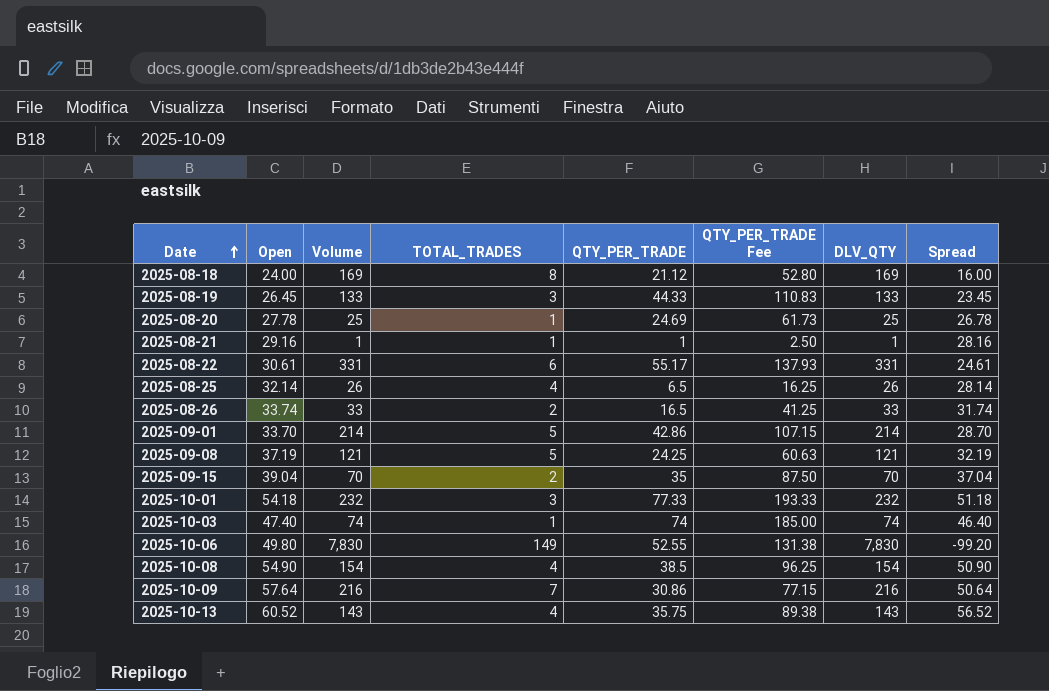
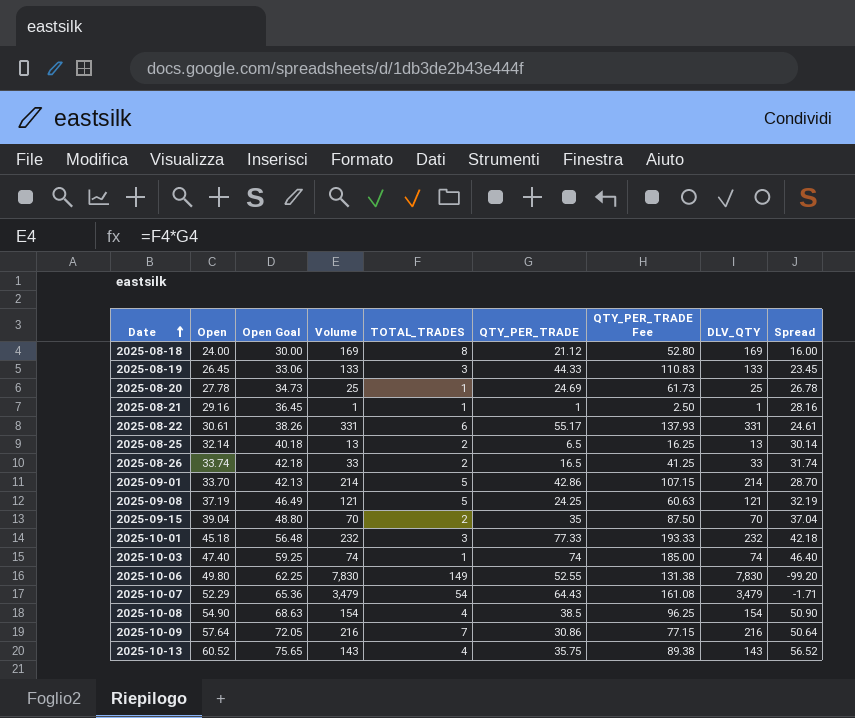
column Open Goal | formula: none -> [Open] * 1.25
2025-08-25 | Volume: 26 -> 13
2025-08-25 | TOTAL_TRADES: 4 -> 2
2025-08-25 | DLV_QTY: 26 -> 13
2025-08-25 | Spread: 28.14 -> 30.14
2025-10-01 | Open: 54.18 -> 45.18
2025-10-01 | Spread: 51.18 -> 42.18
row 2025-10-07: none -> 52.29 | 65.36 | 3,479 | 54 | 64.43 | 161.08 | 3,479 | -1.71

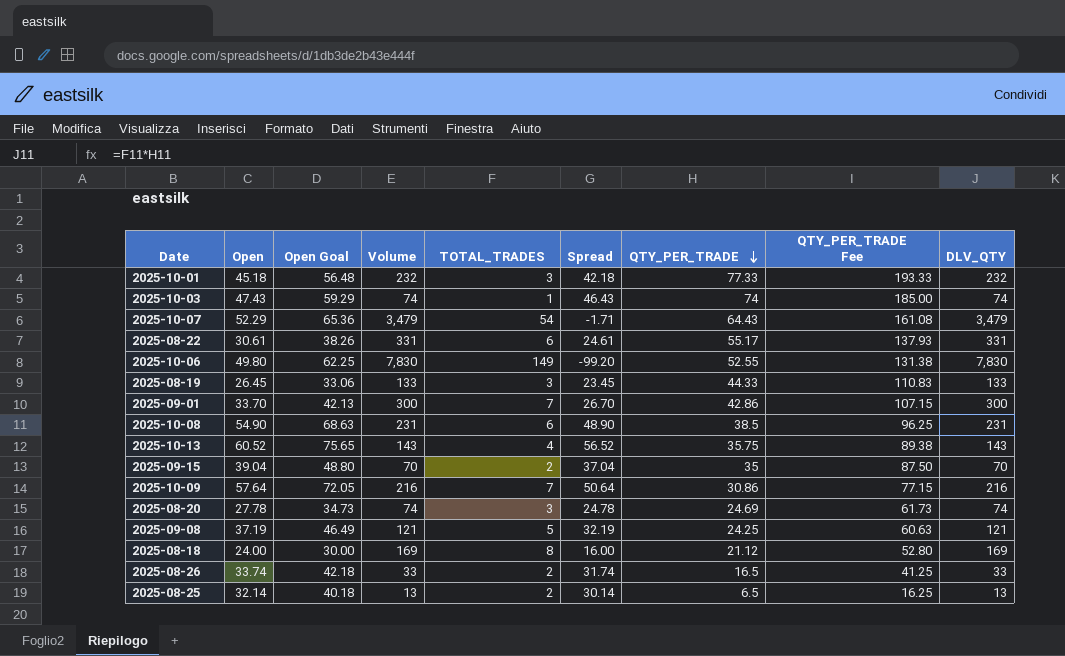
row order: Date ascending -> QTY_PER_TRADE descending
column Spread | position: 9 -> 6
row 2025-08-21: 29.16 | 36.45 | 1 | 1 | 1 | 2.50 | 1 | 28.16 -> none
2025-10-03 | Open: 47.40 -> 47.43
2025-10-03 | Open Goal: 59.25 -> 59.29
2025-10-03 | Spread: 46.40 -> 46.43
2025-09-01 | Volume: 214 -> 300
2025-09-01 | TOTAL_TRADES: 5 -> 7
2025-09-01 | Spread: 28.70 -> 26.70
2025-09-01 | DLV_QTY: 214 -> 300
2025-10-08 | Volume: 154 -> 231
2025-10-08 | TOTAL_TRADES: 4 -> 6
2025-10-08 | Spread: 50.90 -> 48.90
2025-10-08 | DLV_QTY: 154 -> 231
2025-08-20 | Volume: 25 -> 74
2025-08-20 | TOTAL_TRADES: 1 -> 3
2025-08-20 | Spread: 26.78 -> 24.78
2025-08-20 | DLV_QTY: 25 -> 74

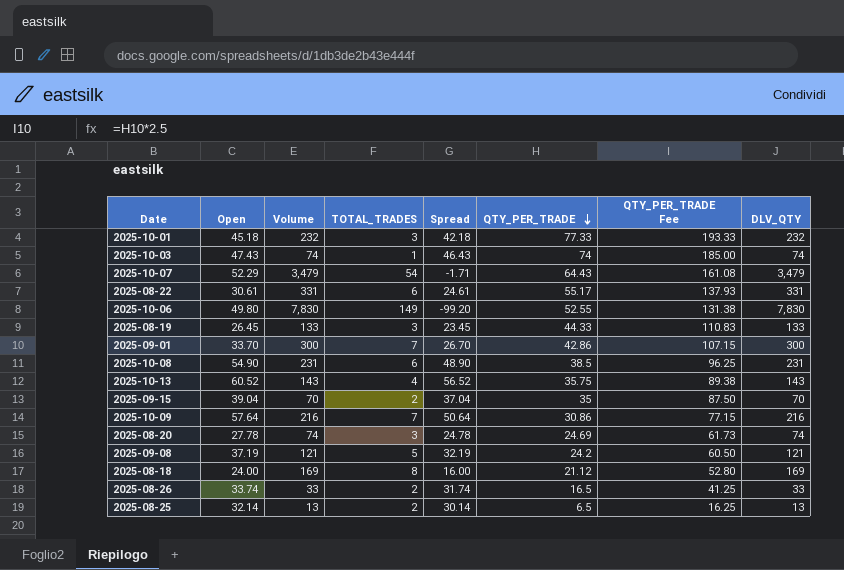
column Open Goal | formula: [Open] * 1.25 -> none
2025-09-08 | QTY_PER_TRADE: 24.25 -> 24.2
2025-09-08 | QTY_PER_TRADE Fee: 60.63 -> 60.50

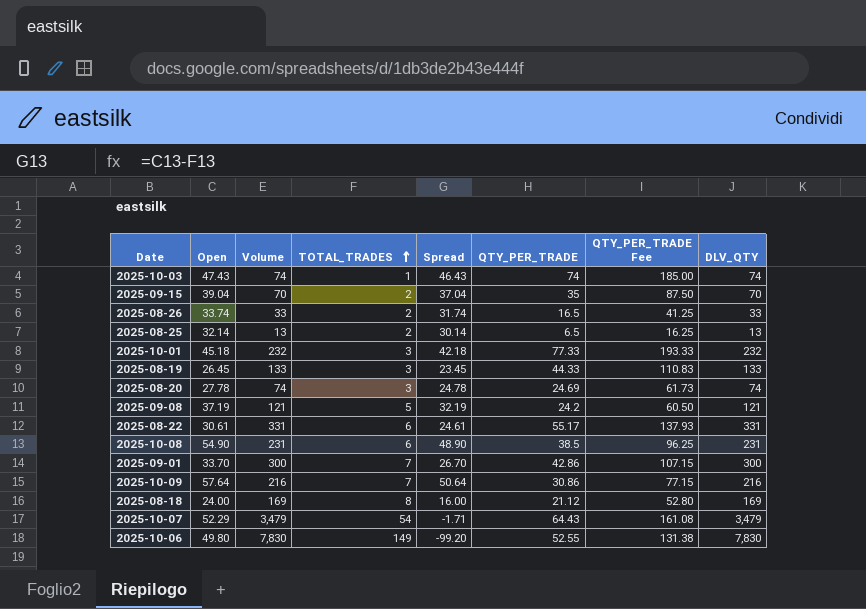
row order: QTY_PER_TRADE descending -> TOTAL_TRADES ascending
row 2025-10-13: 60.52 | 143 | 4 | 56.52 | 35.75 | 89.38 | 143 -> none

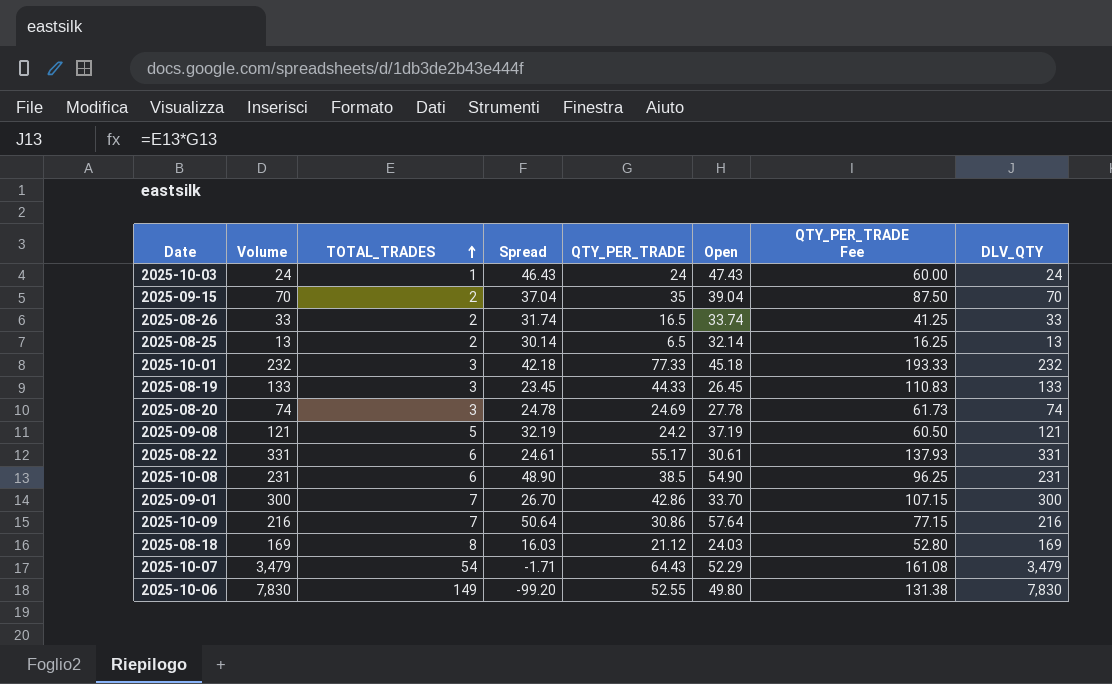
column Open | position: 2 -> 6
2025-10-03 | Volume: 74 -> 24
2025-10-03 | QTY_PER_TRADE: 74 -> 24
2025-10-03 | QTY_PER_TRADE Fee: 185.00 -> 60.00
2025-10-03 | DLV_QTY: 74 -> 24
2025-08-18 | Spread: 16.00 -> 16.03
2025-08-18 | Open: 24.00 -> 24.03

